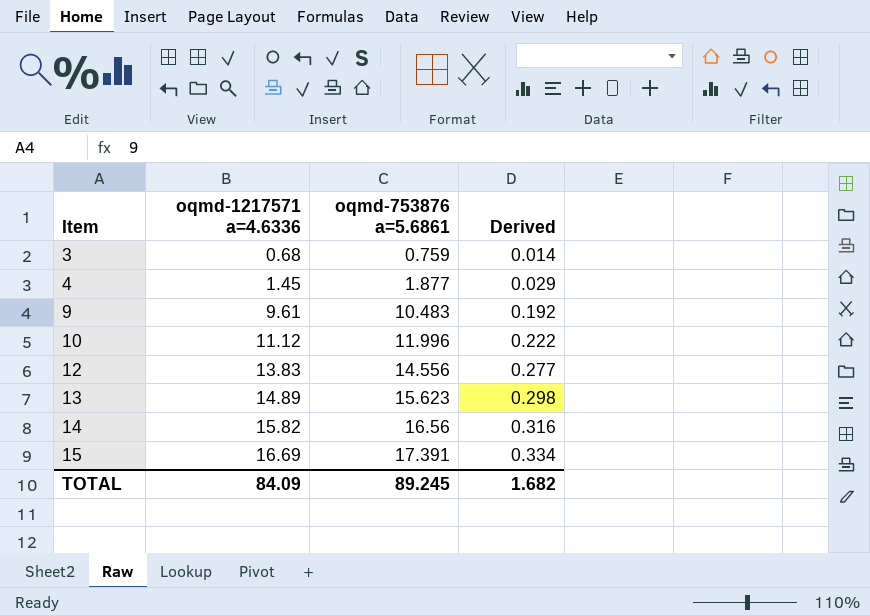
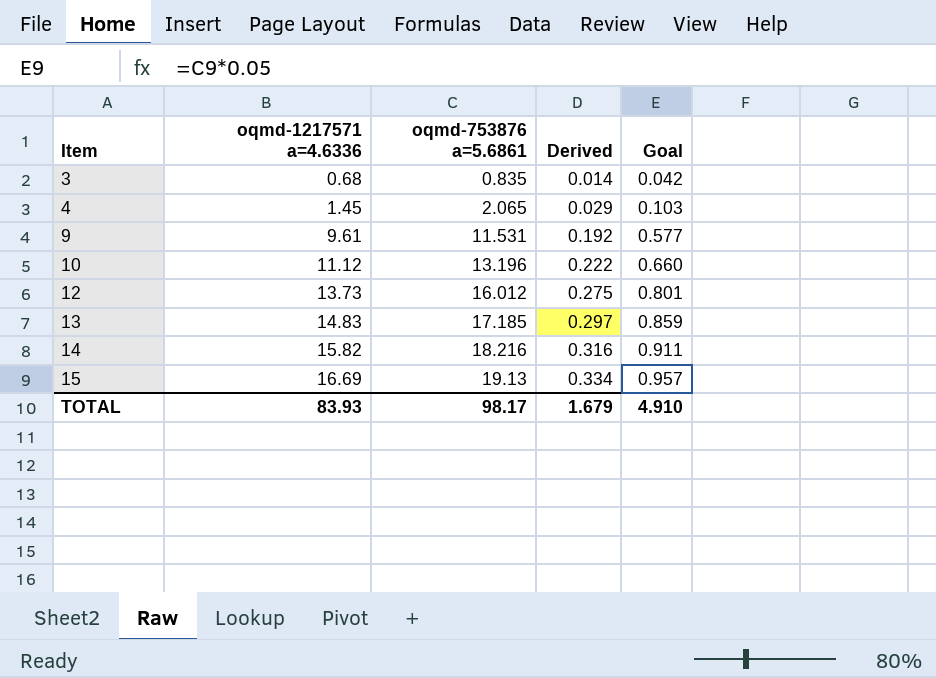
column Goal | formula: none -> [oqmd-753876 a=5.6861] * 0.05
3 | oqmd-753876 a=5.6861: 0.759 -> 0.835
4 | oqmd-753876 a=5.6861: 1.877 -> 2.065
9 | oqmd-753876 a=5.6861: 10.483 -> 11.531
10 | oqmd-753876 a=5.6861: 11.996 -> 13.196
12 | oqmd-1217571 a=4.6336: 13.83 -> 13.73
12 | oqmd-753876 a=5.6861: 14.556 -> 16.012
12 | Derived: 0.277 -> 0.275
13 | oqmd-1217571 a=4.6336: 14.89 -> 14.83
13 | oqmd-753876 a=5.6861: 15.623 -> 17.185
13 | Derived: 0.298 -> 0.297
14 | oqmd-753876 a=5.6861: 16.56 -> 18.216
15 | oqmd-753876 a=5.6861: 17.391 -> 19.13
TOTAL | oqmd-1217571 a=4.6336: 84.09 -> 83.93
TOTAL | oqmd-753876 a=5.6861: 89.245 -> 98.17
TOTAL | Derived: 1.682 -> 1.679

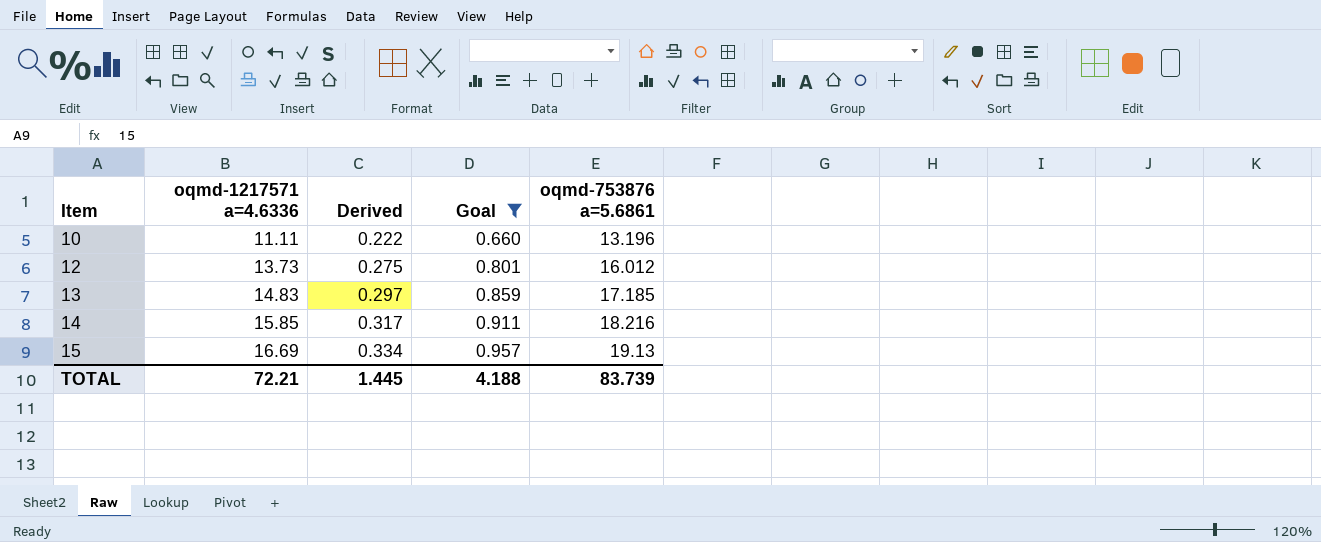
filter: none -> Goal >= 0.660
column oqmd-753876 a=5.6861 | position: 3 -> 5
10 | oqmd-1217571 a=4.6336: 11.12 -> 11.11
14 | oqmd-1217571 a=4.6336: 15.82 -> 15.85
14 | Derived: 0.316 -> 0.317
TOTAL | oqmd-1217571 a=4.6336: 83.93 -> 72.21
TOTAL | Derived: 1.679 -> 1.445
TOTAL | Goal: 4.910 -> 4.188
TOTAL | oqmd-753876 a=5.6861: 98.17 -> 83.739

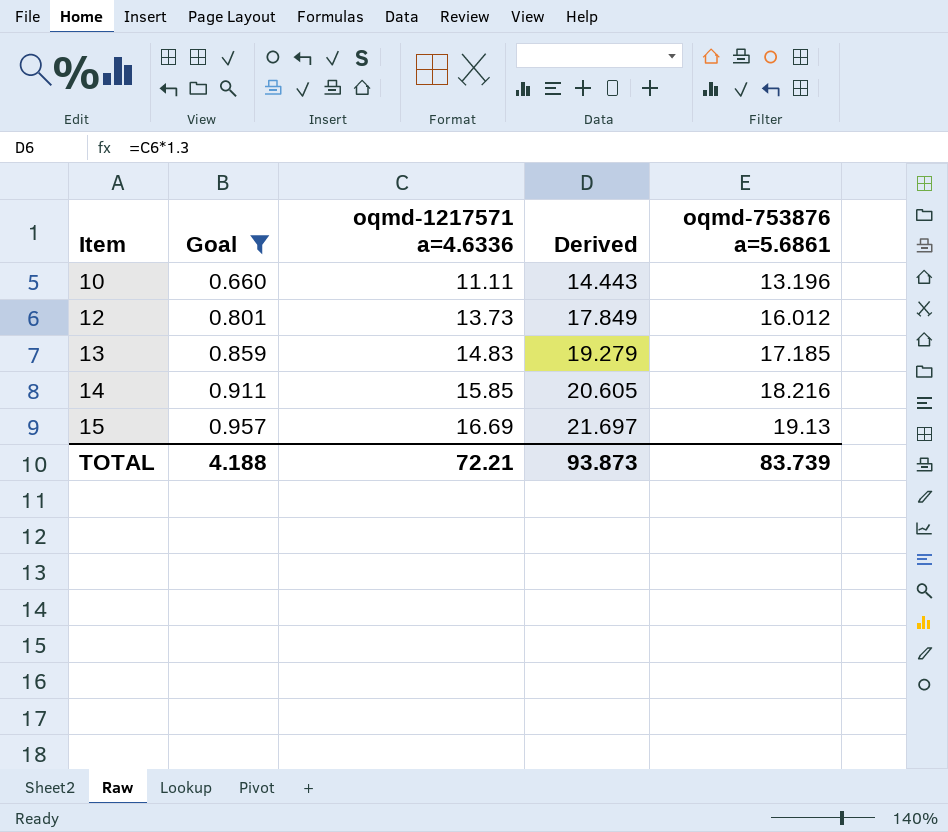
column Goal | position: 4 -> 2
column Derived | formula: [oqmd-1217571 a=4.6336] * 0.02 -> [oqmd-1217571 a=4.6336] * 1.3
TOTAL | Derived: 1.445 -> 93.873

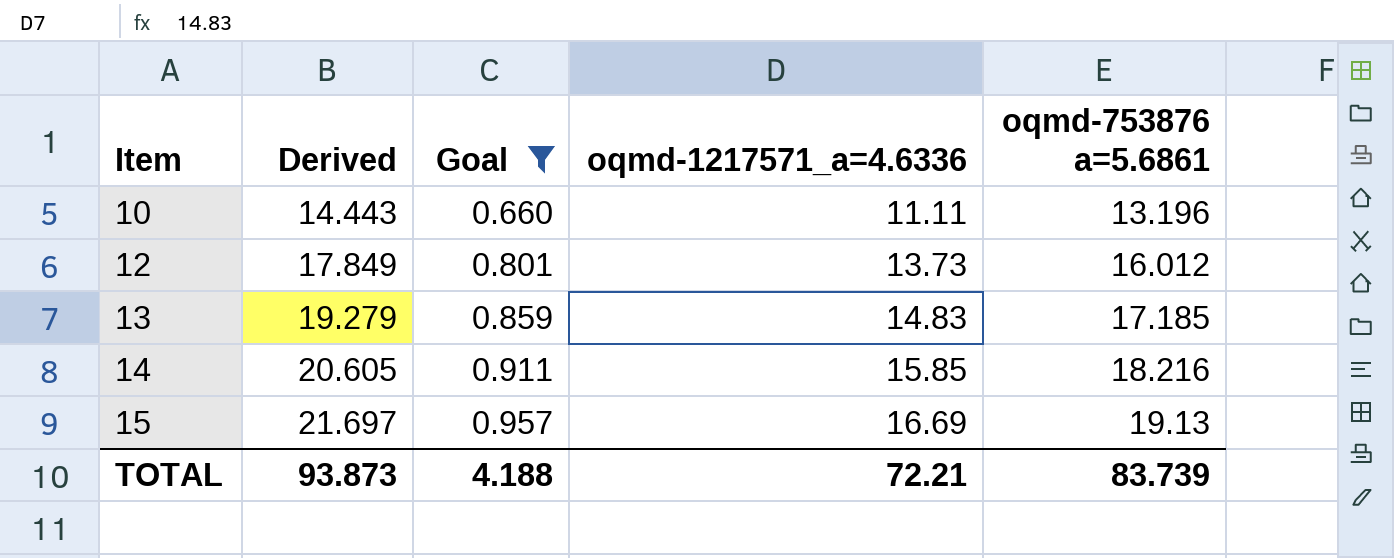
column Derived | position: 4 -> 2
column name: oqmd-1217571 a=4.6336 -> oqmd-1217571_a=4.6336

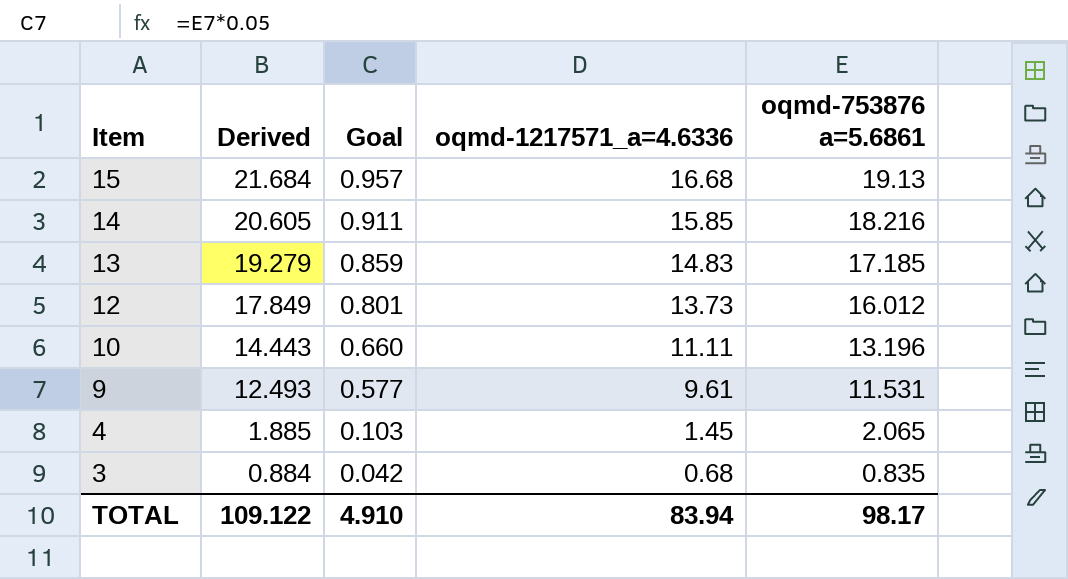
filter: Goal >= 0.660 -> none
row order: Item ascending -> Item descending
15 | Derived: 21.697 -> 21.684
15 | oqmd-1217571_a=4.6336: 16.69 -> 16.68
TOTAL | Derived: 93.873 -> 109.122
TOTAL | Goal: 4.188 -> 4.910
TOTAL | oqmd-1217571_a=4.6336: 72.21 -> 83.94
TOTAL | oqmd-753876 a=5.6861: 83.739 -> 98.17

